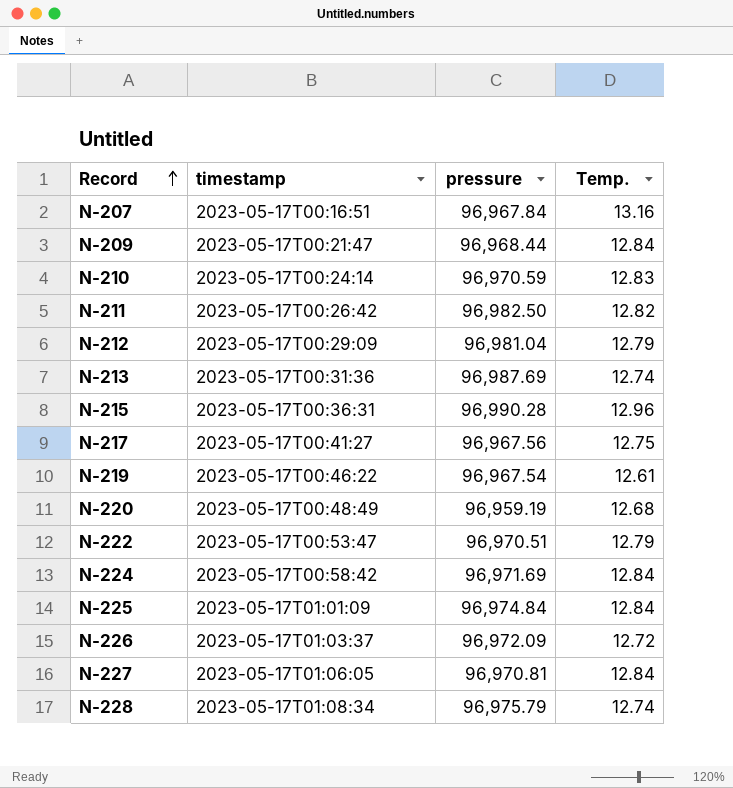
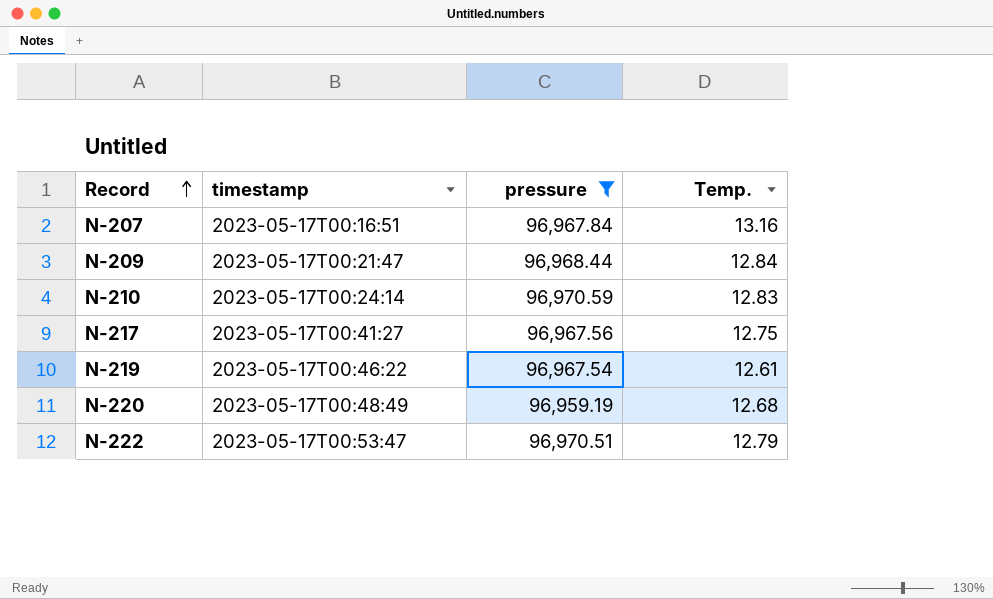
filter: none -> pressure <= 96,970.59

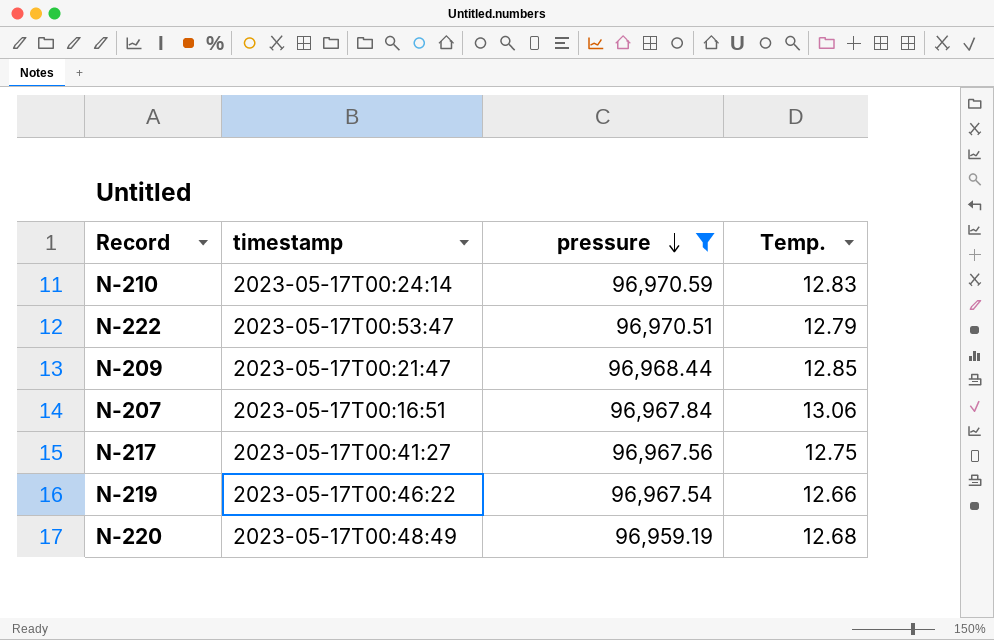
row order: Record ascending -> pressure descending
N-209 | Temp.: 12.84 -> 12.85
N-207 | Temp.: 13.16 -> 13.06
N-219 | Temp.: 12.61 -> 12.66

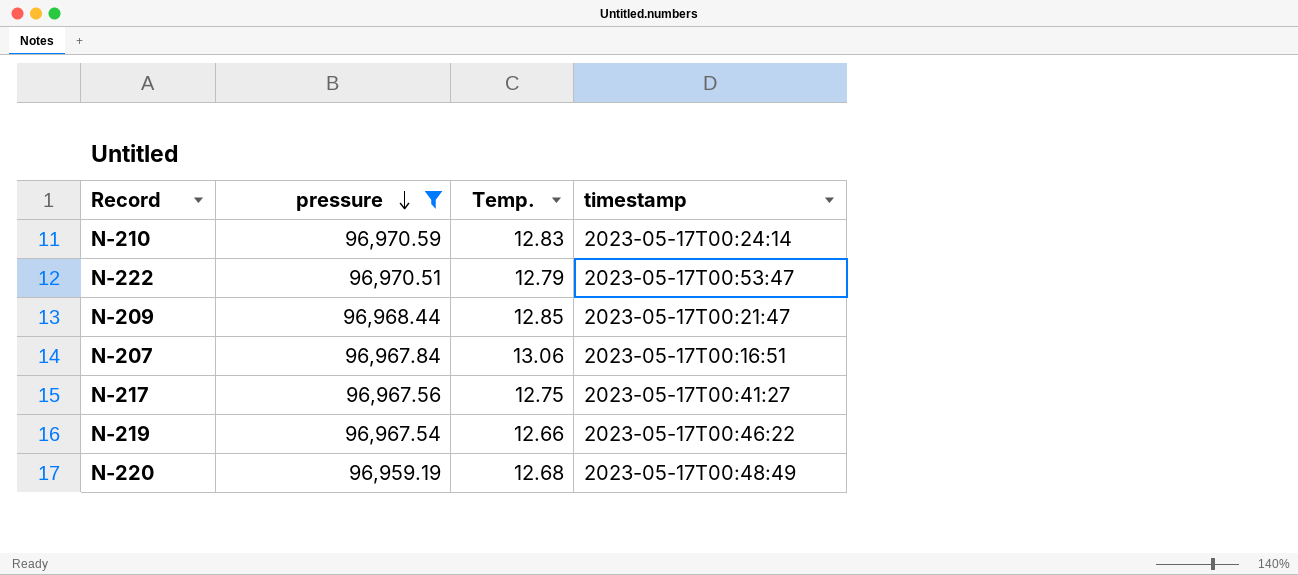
column timestamp | position: 2 -> 4

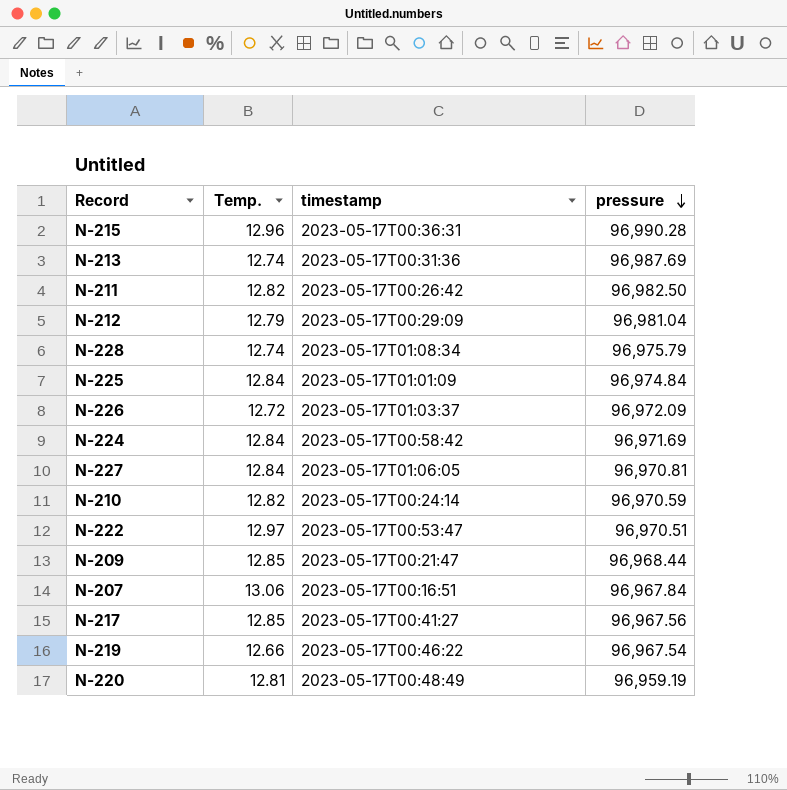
filter: pressure <= 96,970.59 -> none
column pressure | position: 2 -> 4
N-210 | Temp.: 12.83 -> 12.82
N-222 | Temp.: 12.79 -> 12.97
N-217 | Temp.: 12.75 -> 12.85
N-220 | Temp.: 12.68 -> 12.81

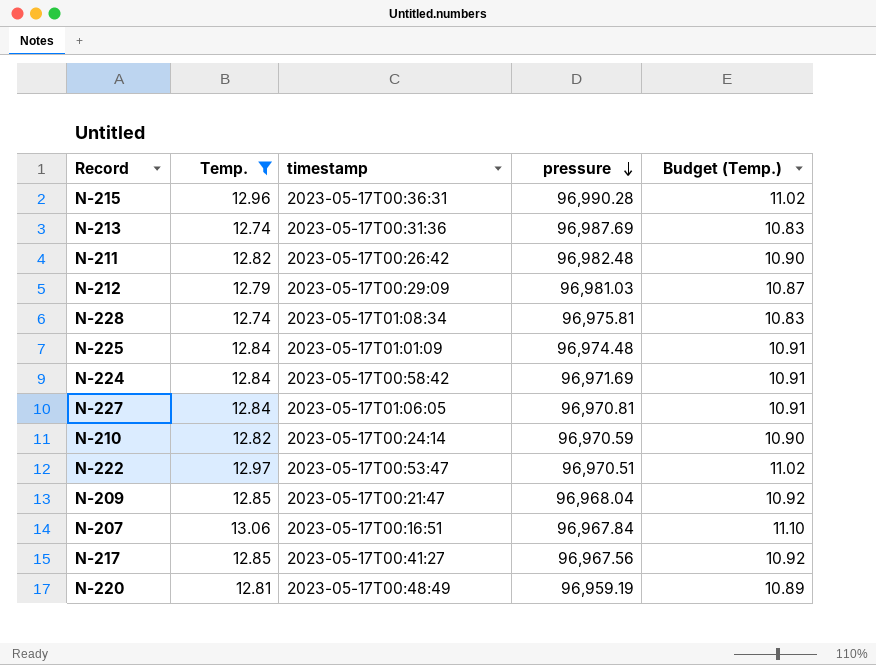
filter: none -> Temp. >= 12.74
column Budget (Temp.) | formula: none -> [Temp.] * 0.85
N-211 | pressure: 96,982.50 -> 96,982.48
N-212 | pressure: 96,981.04 -> 96,981.03
N-228 | pressure: 96,975.79 -> 96,975.81
N-225 | pressure: 96,974.84 -> 96,974.48
N-209 | pressure: 96,968.44 -> 96,968.04

